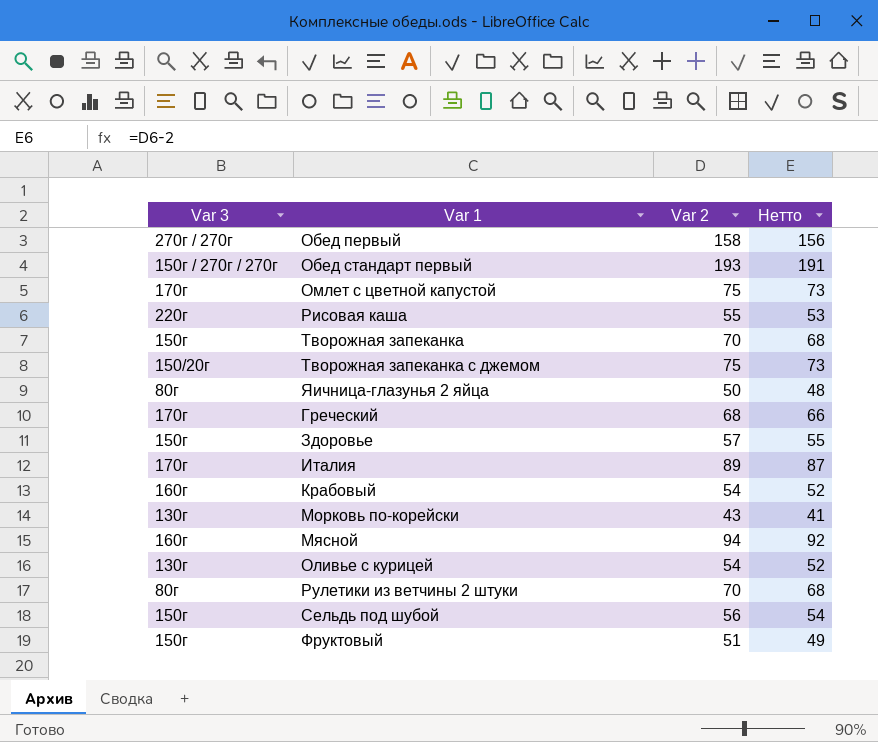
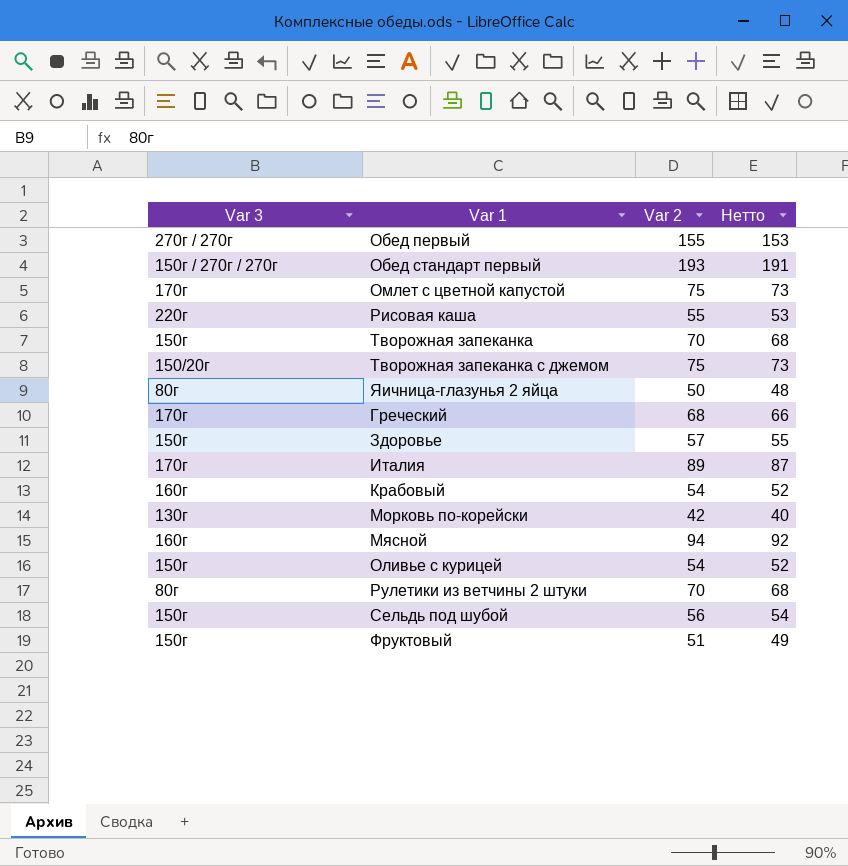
Обед первый | Var 2: 158 -> 155
Обед первый | Нетто: 156 -> 153
Морковь по-корейски | Var 2: 43 -> 42
Морковь по-корейски | Нетто: 41 -> 40
Оливье с курицей | Var 3: 130г -> 150г

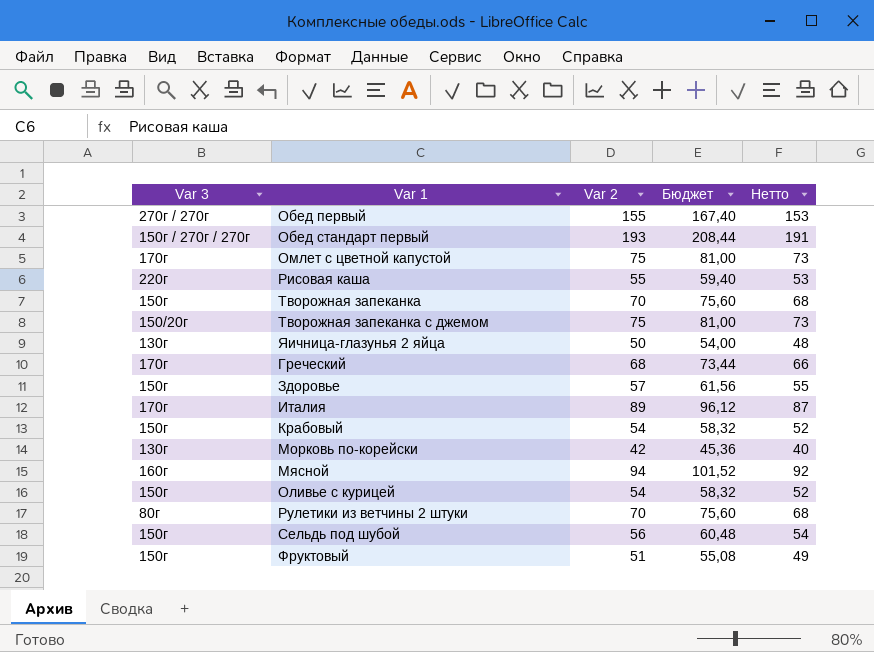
column Бюджет | formula: none -> [Var 2] * 1,08
Яичница-глазунья 2 яйца | Var 3: 80г -> 130г
Крабовый | Var 3: 160г -> 150г

